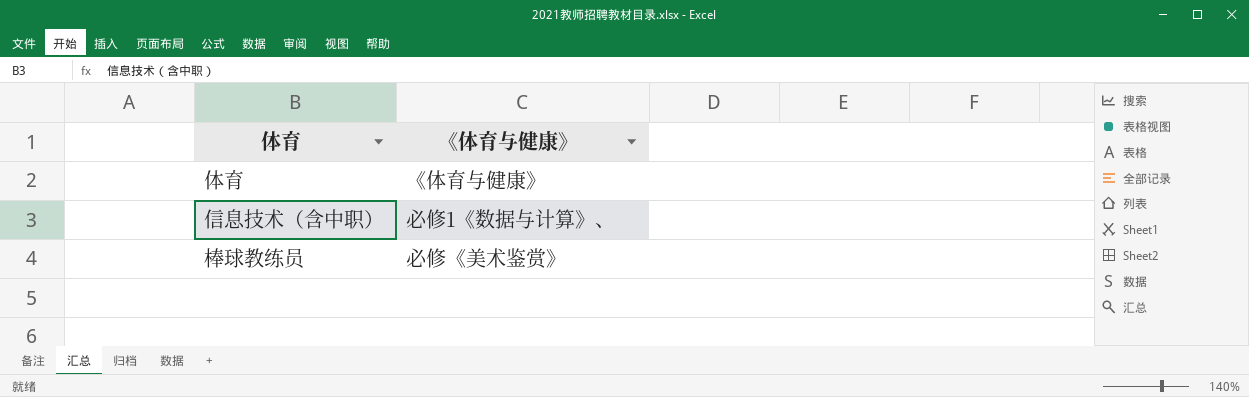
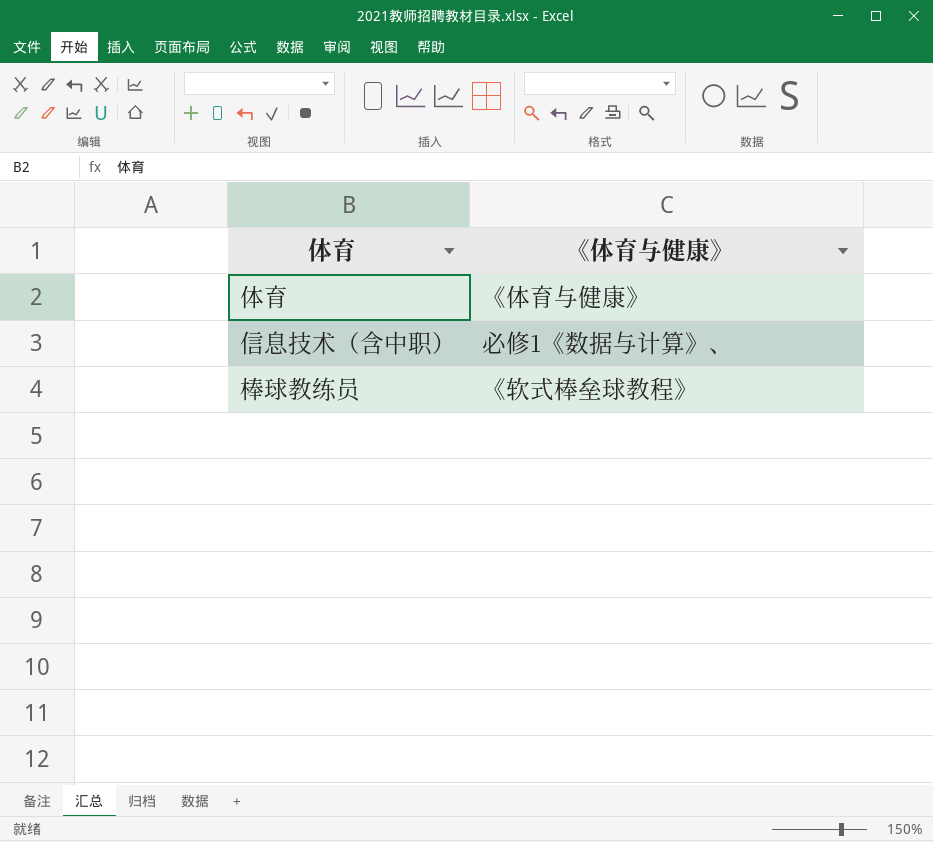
棒球教练员 | 《体育与健康》: 必修《美术鉴赏》 -> 《软式棒垒球教程》

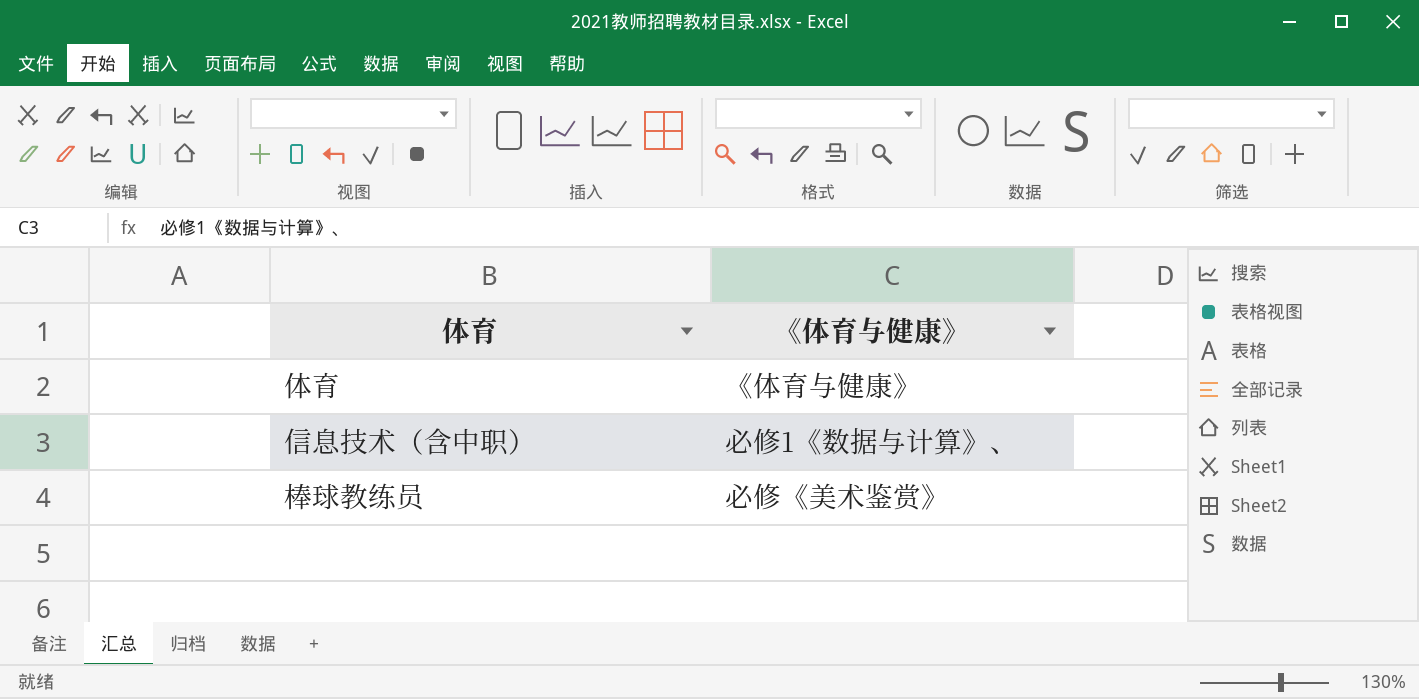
棒球教练员 | 《体育与健康》: 《软式棒垒球教程》 -> 必修《美术鉴赏》

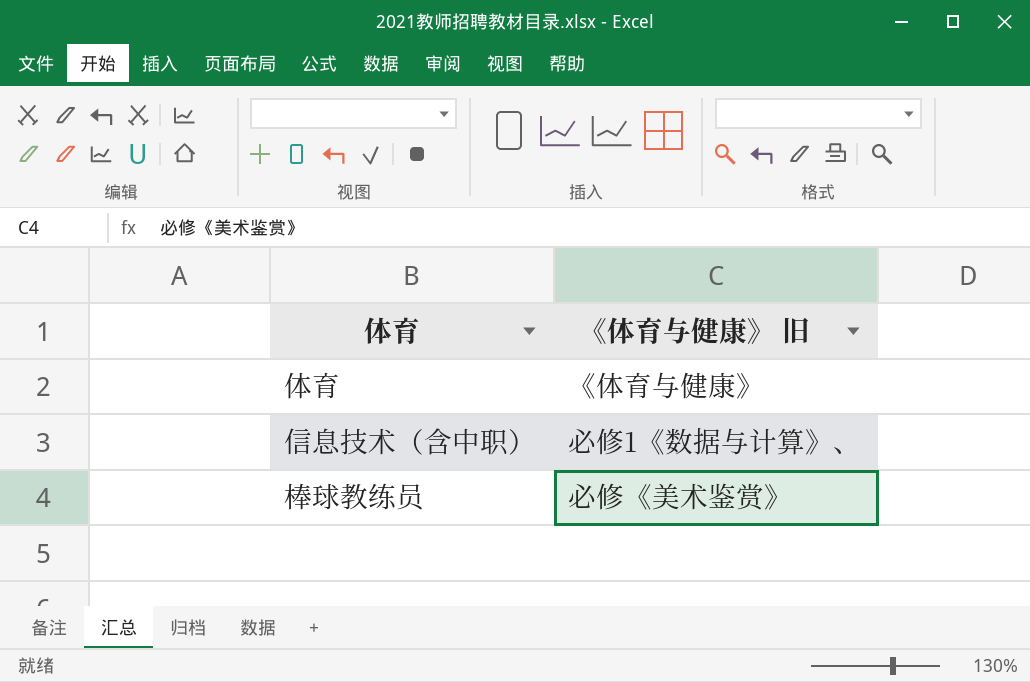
column name: 《体育与健康》 -> 《体育与健康》 旧

